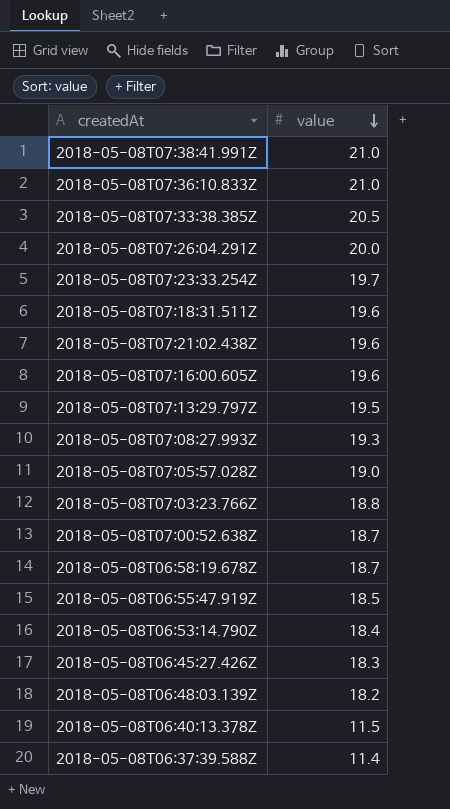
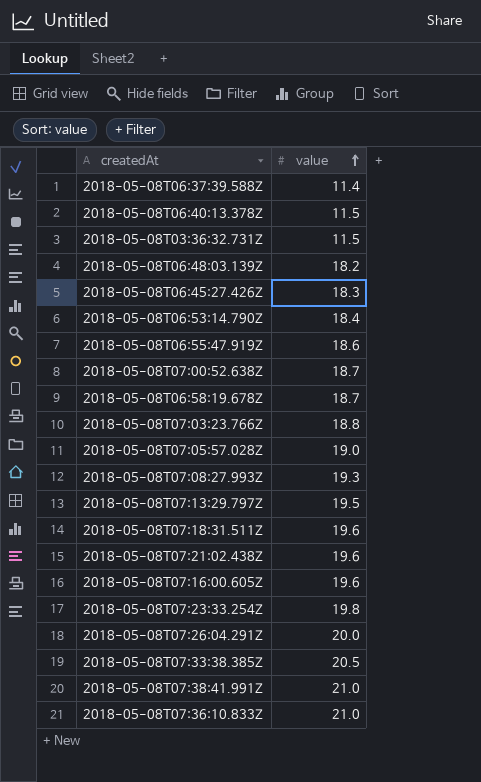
row order: value descending -> value ascending
row 2018-05-08T03:36:32.731Z: none -> 11.5
2018-05-08T06:55:47.919Z | value: 18.5 -> 18.6
2018-05-08T07:23:33.254Z | value: 19.7 -> 19.8

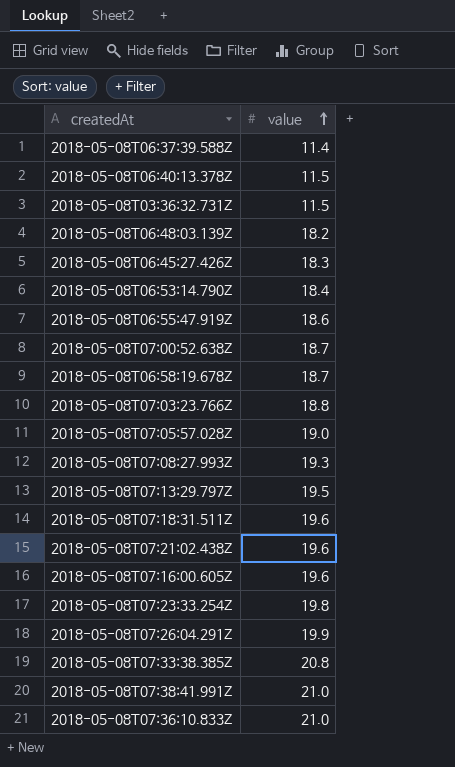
2018-05-08T07:26:04.291Z | value: 20.0 -> 19.9
2018-05-08T07:33:38.385Z | value: 20.5 -> 20.8

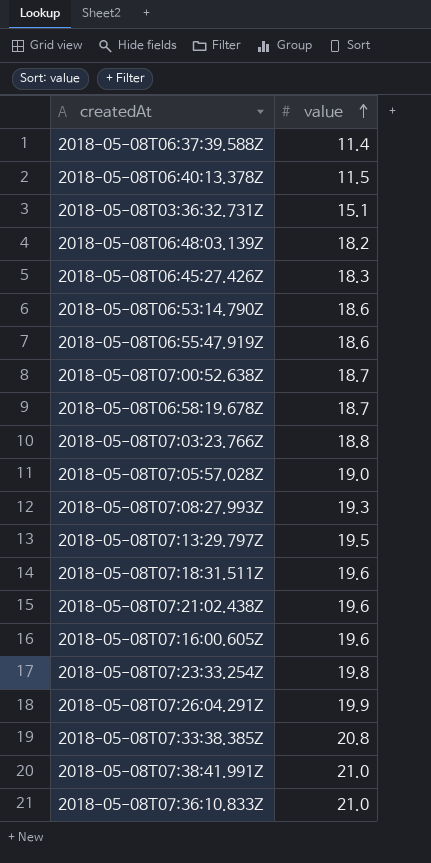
2018-05-08T03:36:32.731Z | value: 11.5 -> 15.1
2018-05-08T06:53:14.790Z | value: 18.4 -> 18.6

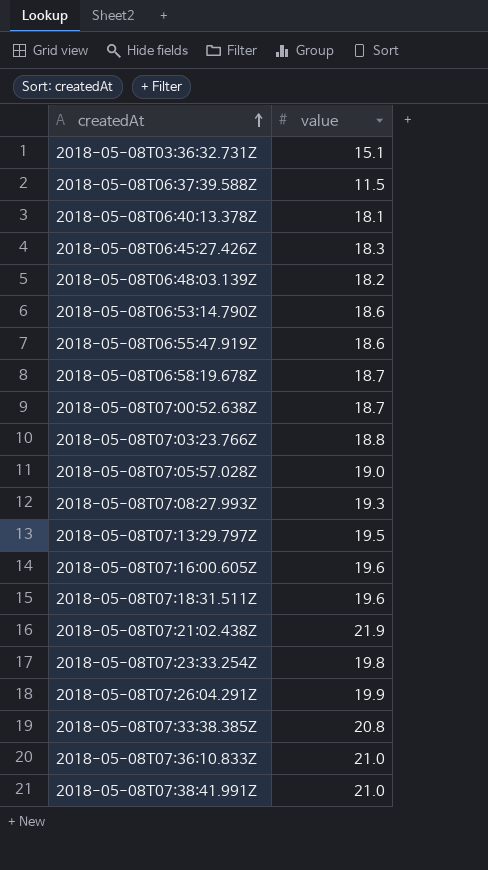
row order: value ascending -> createdAt ascending
2018-05-08T06:37:39.588Z | value: 11.4 -> 11.5
2018-05-08T06:40:13.378Z | value: 11.5 -> 18.1
2018-05-08T07:21:02.438Z | value: 19.6 -> 21.9

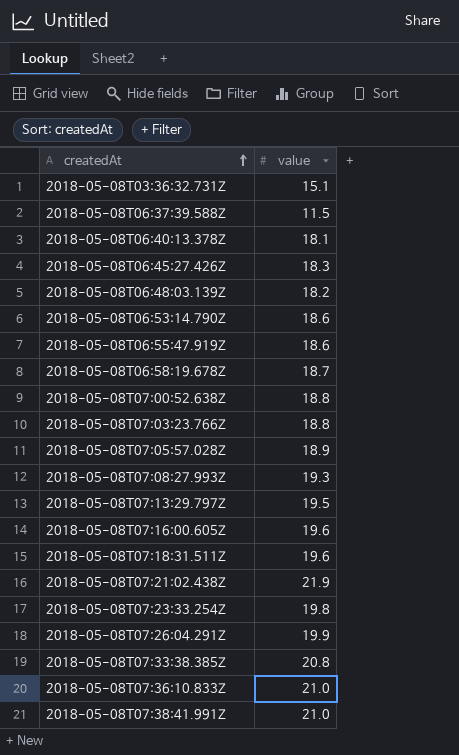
2018-05-08T07:00:52.638Z | value: 18.7 -> 18.8
2018-05-08T07:05:57.028Z | value: 19.0 -> 18.9

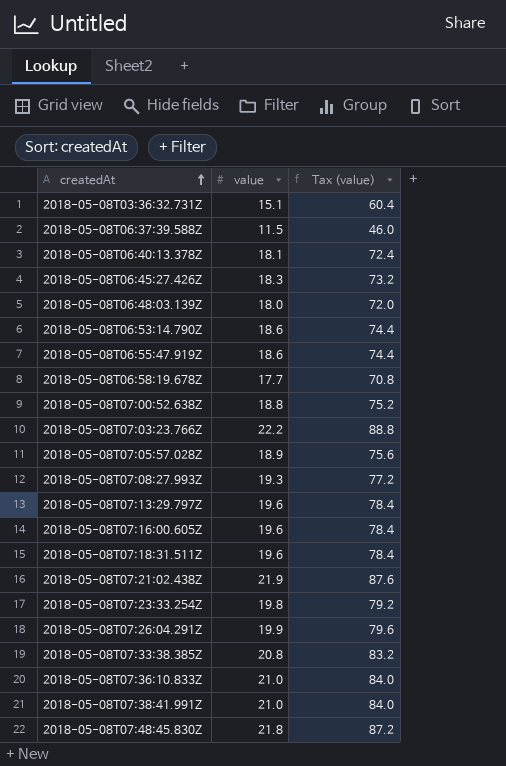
column Tax (value) | formula: none -> [value] * 4
2018-05-08T06:48:03.139Z | value: 18.2 -> 18.0
2018-05-08T06:58:19.678Z | value: 18.7 -> 17.7
2018-05-08T07:03:23.766Z | value: 18.8 -> 22.2
2018-05-08T07:13:29.797Z | value: 19.5 -> 19.6
row 2018-05-08T07:48:45.830Z: none -> 21.8 | 87.2

